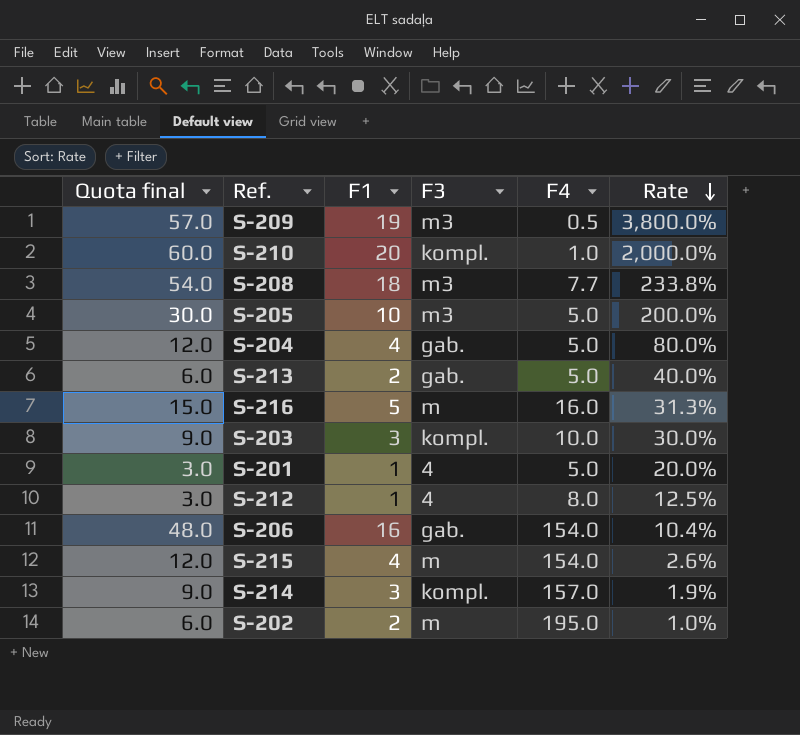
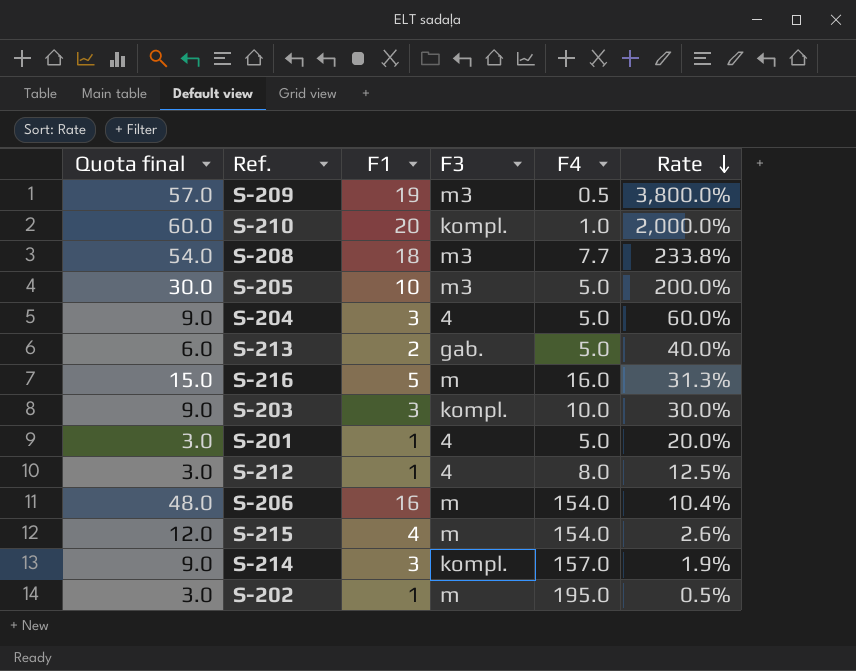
S-204 | Quota final: 12.0 -> 9.0
S-204 | F1: 4 -> 3
S-204 | F3: gab. -> 4
S-204 | Rate: 80.0% -> 60.0%
S-206 | F3: gab. -> m
S-202 | Quota final: 6.0 -> 3.0
S-202 | F1: 2 -> 1
S-202 | Rate: 1.0% -> 0.5%

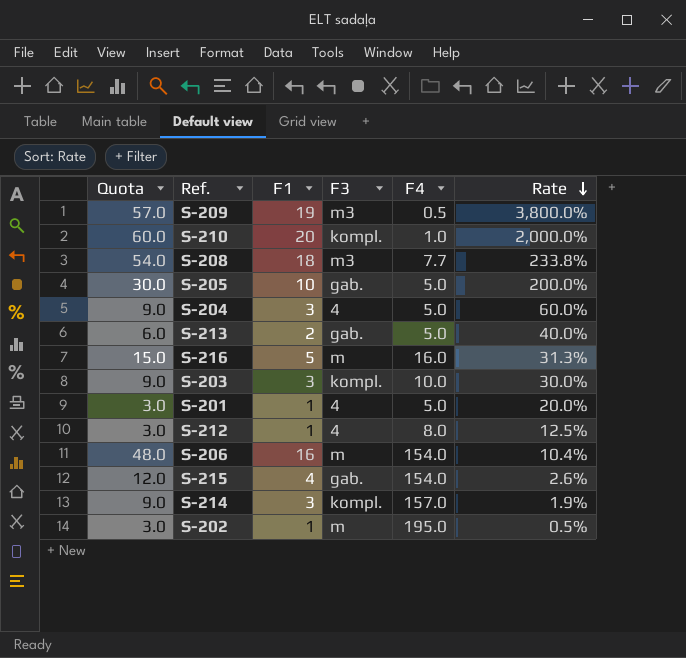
column name: Quota final -> Quota
S-205 | F3: m3 -> gab.
S-215 | F3: m -> gab.

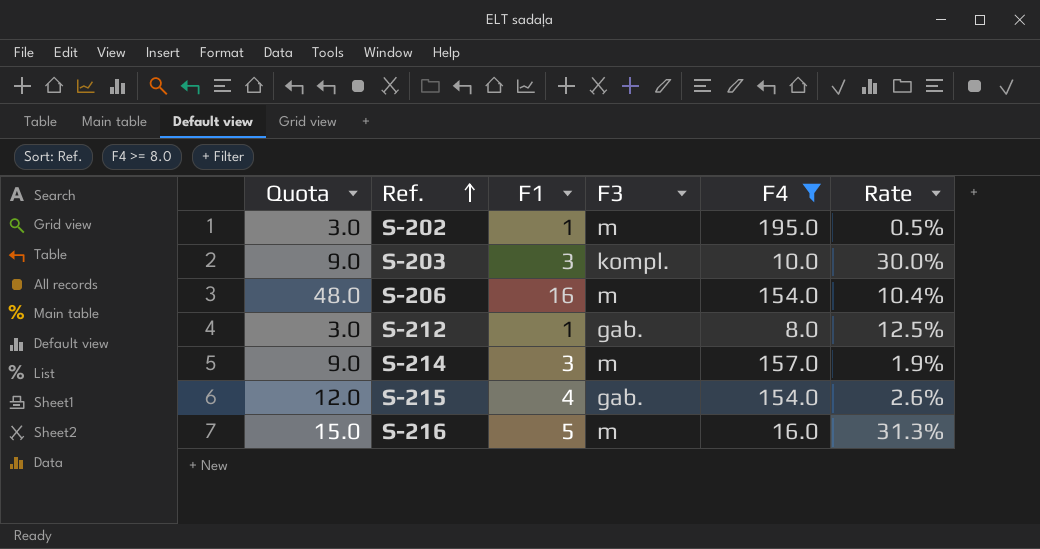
filter: none -> F4 >= 8.0
row order: Rate descending -> Ref. ascending
S-212 | F3: 4 -> gab.
S-214 | F3: kompl. -> m

